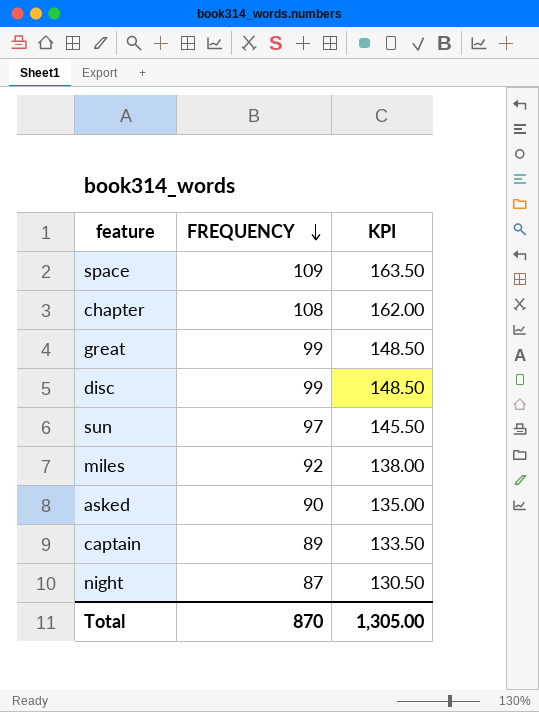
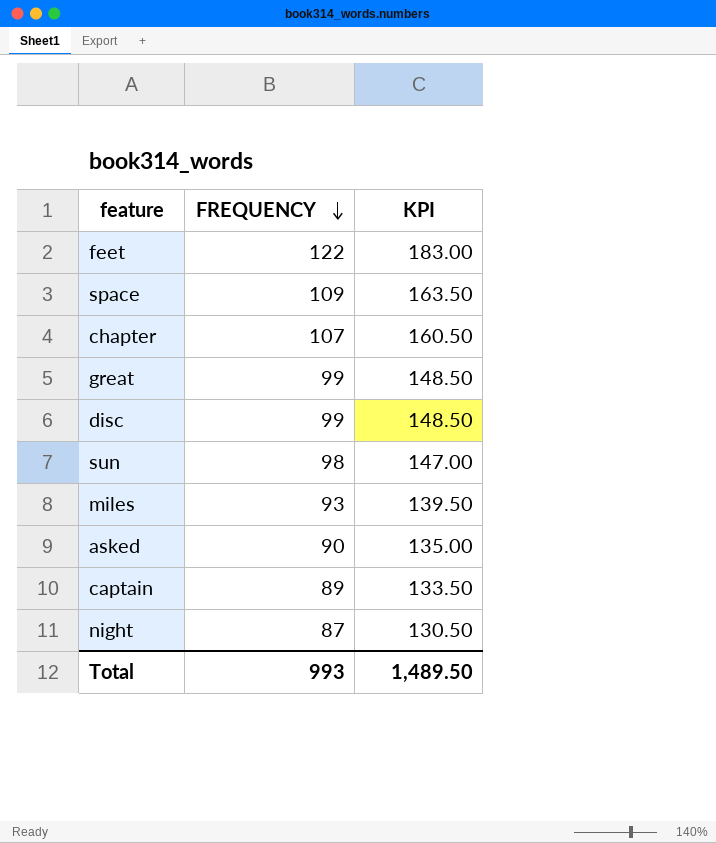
row feet: none -> 122 | 183.00
chapter | FREQUENCY: 108 -> 107
chapter | KPI: 162.00 -> 160.50
sun | FREQUENCY: 97 -> 98
sun | KPI: 145.50 -> 147.00
miles | FREQUENCY: 92 -> 93
miles | KPI: 138.00 -> 139.50
Total | FREQUENCY: 870 -> 993
Total | KPI: 1,305.00 -> 1,489.50

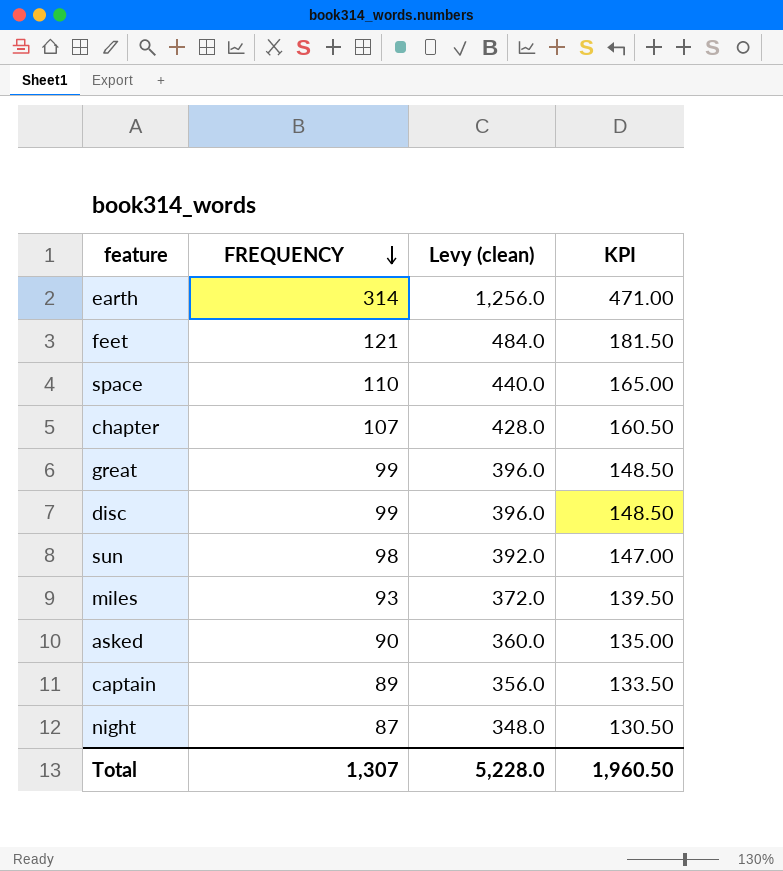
column Levy (clean) | formula: none -> [FREQUENCY] * 4
row earth: none -> 314 | 1,256.0 | 471.00
feet | FREQUENCY: 122 -> 121
feet | KPI: 183.00 -> 181.50
space | FREQUENCY: 109 -> 110
space | KPI: 163.50 -> 165.00
Total | FREQUENCY: 993 -> 1,307
Total | KPI: 1,489.50 -> 1,960.50

